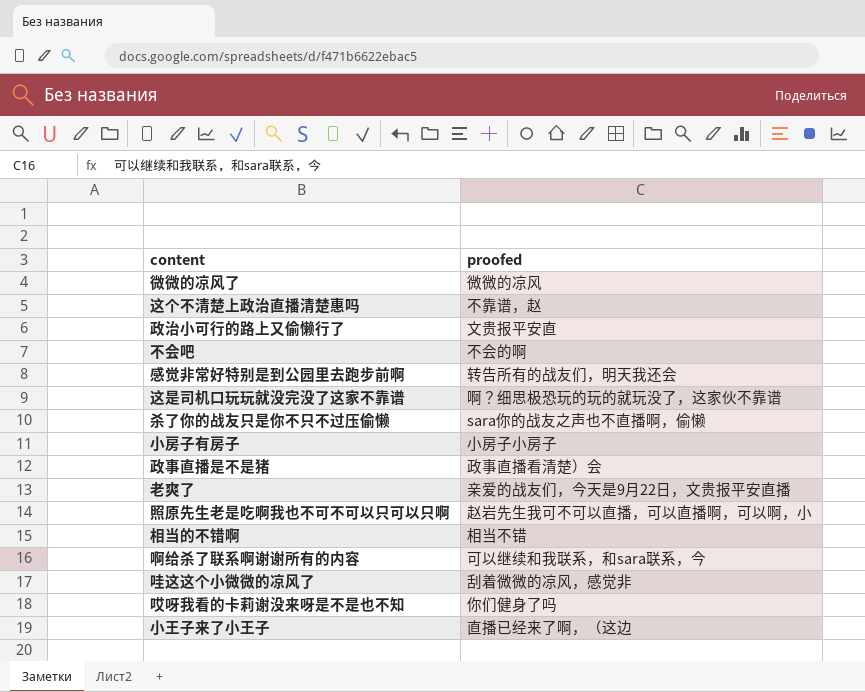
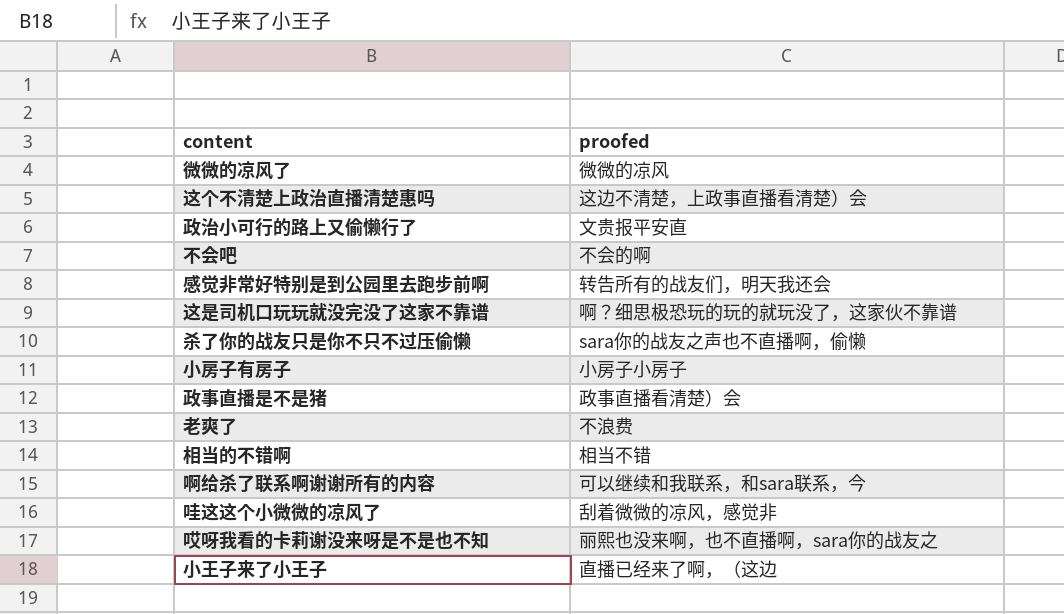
row 照原先生老是吃啊我也不可不可以只可以只啊: 赵岩先生我可不可以直播，可以直播啊，可以啊，小 -> none
这个不清楚上政治直播清楚惠吗 | proofed: 不靠谱，赵 -> 这边不清楚，上政事直播看清楚）会
老爽了 | proofed: 亲爱的战友们，今天是9月22日，文贵报平安直播 -> 不浪费
哎呀我看的卡莉谢没来呀是不是也不知 | proofed: 你们健身了吗 -> 丽熙也没来啊，也不直播啊，sara你的战友之

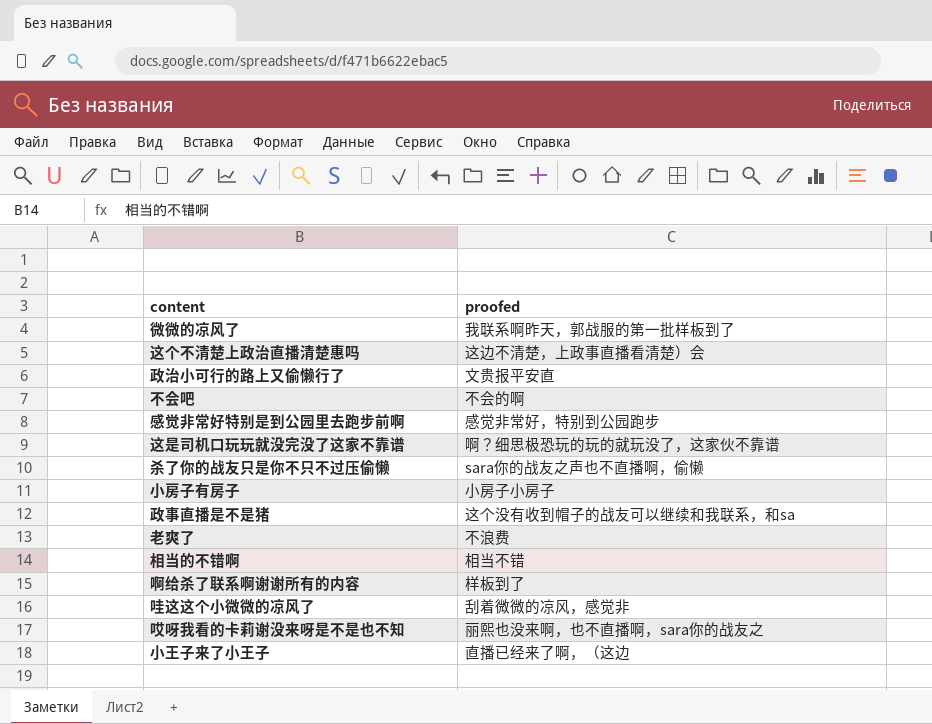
微微的凉风了 | proofed: 微微的凉风 -> 我联系啊昨天，郭战服的第一批样板到了
感觉非常好特别是到公园里去跑步前啊 | proofed: 转告所有的战友们，明天我还会 -> 感觉非常好，特别到公园跑步
政事直播是不是猪 | proofed: 政事直播看清楚）会 -> 这个没有收到帽子的战友可以继续和我联系，和sa
啊给杀了联系啊谢谢所有的内容 | proofed: 可以继续和我联系，和sara联系，今 -> 样板到了

